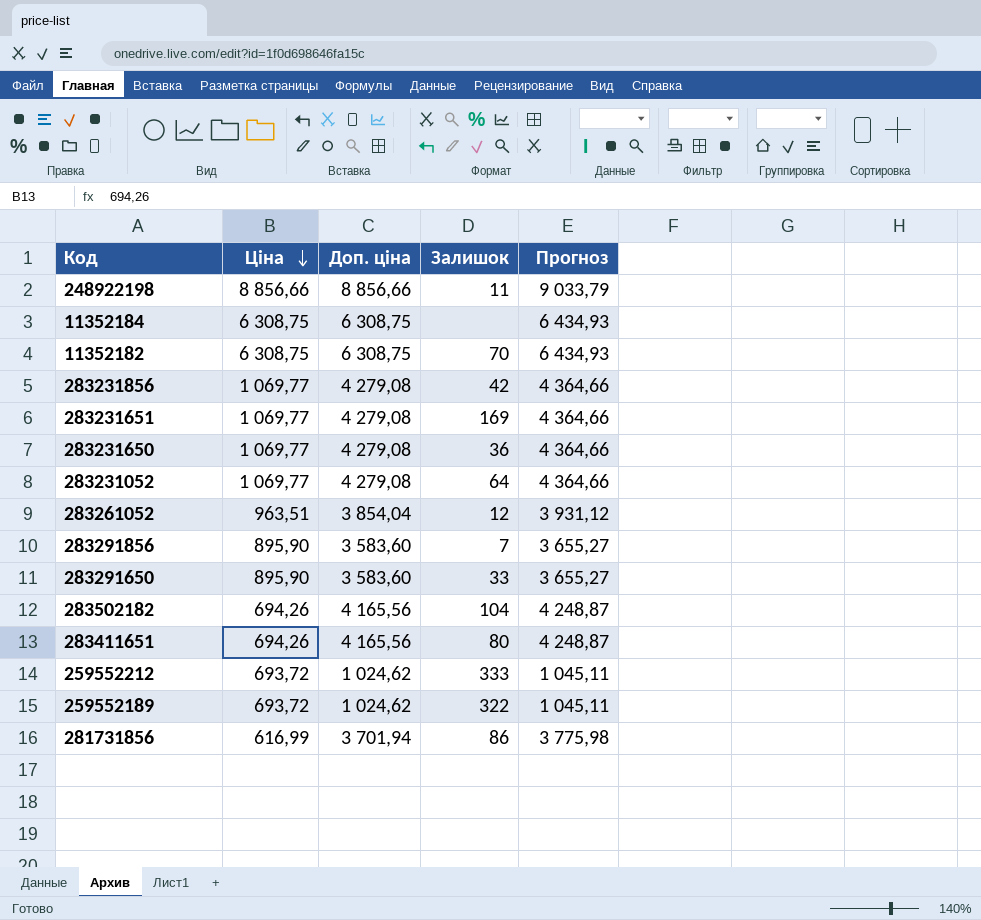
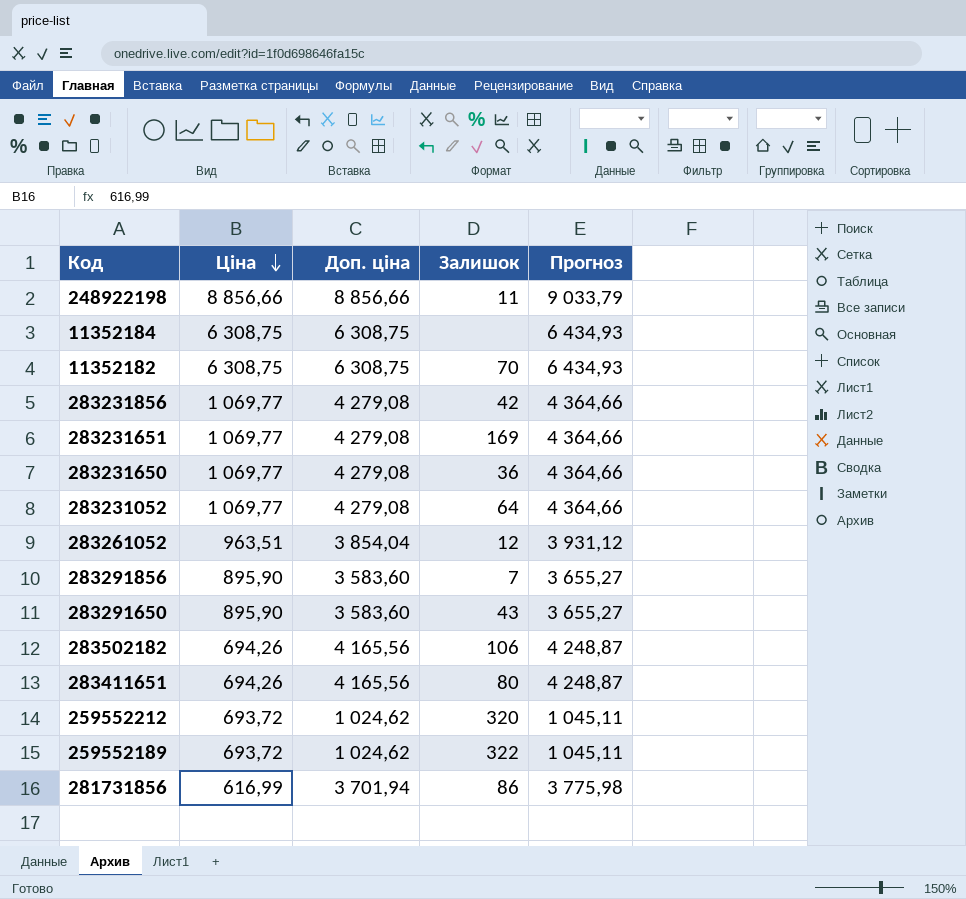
283291650 | Залишок: 33 -> 43
283502182 | Залишок: 104 -> 106
259552212 | Залишок: 333 -> 320

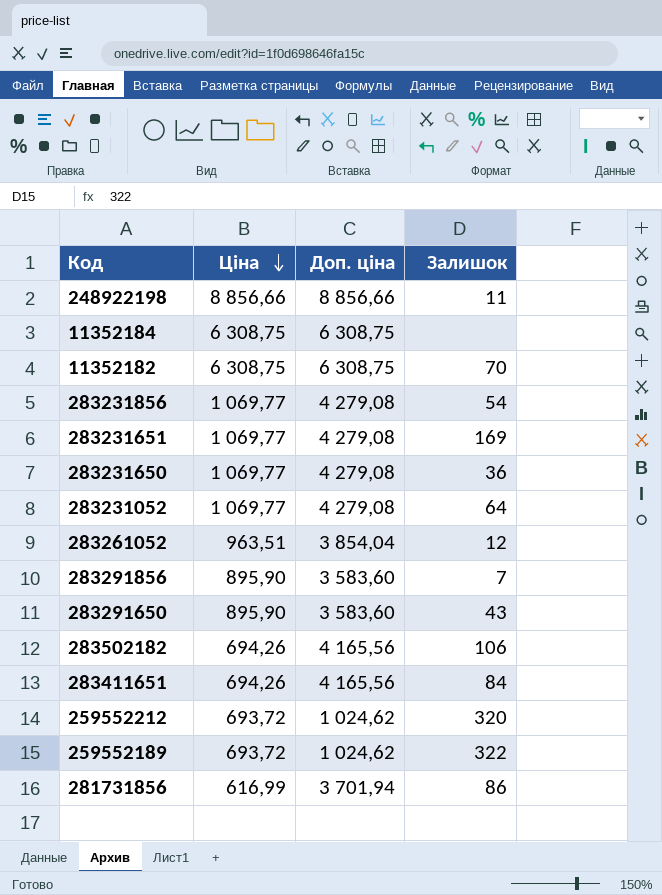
column Прогноз | formula: [Доп. ціна] * 1,02 -> none
283231856 | Залишок: 42 -> 54
283411651 | Залишок: 80 -> 84

